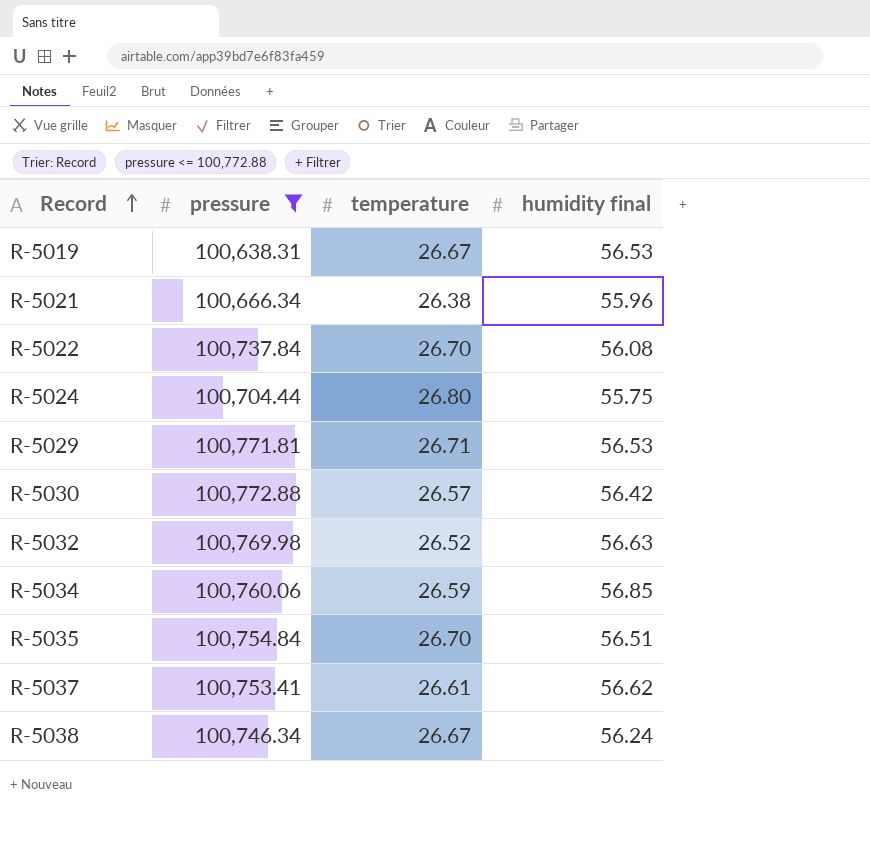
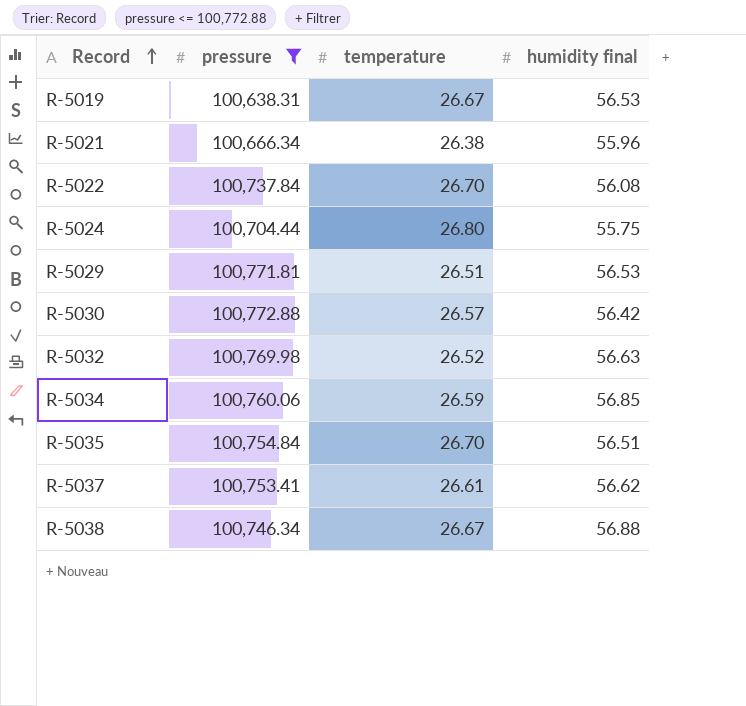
R-5029 | temperature: 26.71 -> 26.51
R-5038 | humidity final: 56.24 -> 56.88

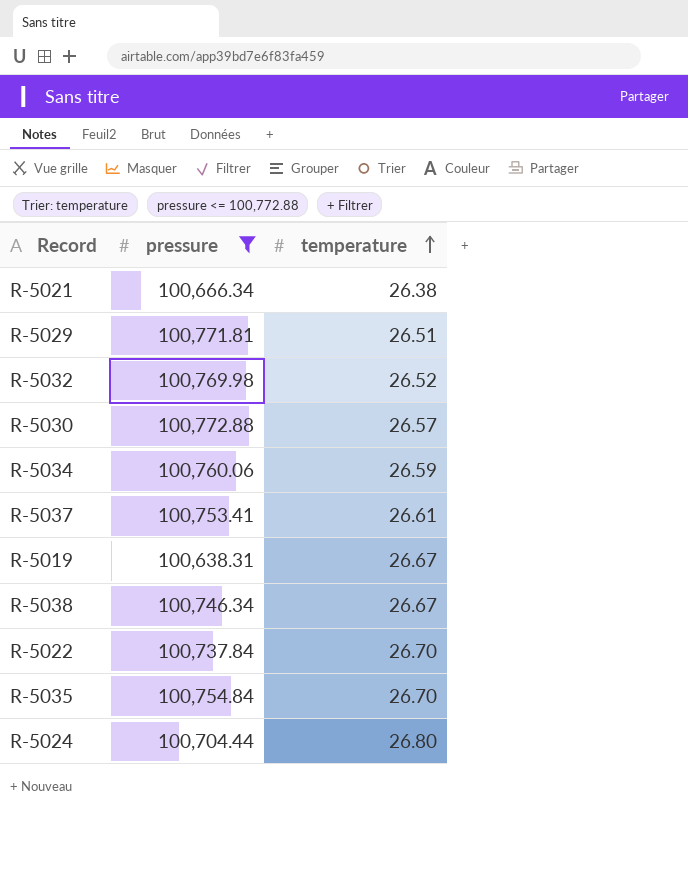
row order: Record ascending -> temperature ascending
column humidity final | position: 4 -> none

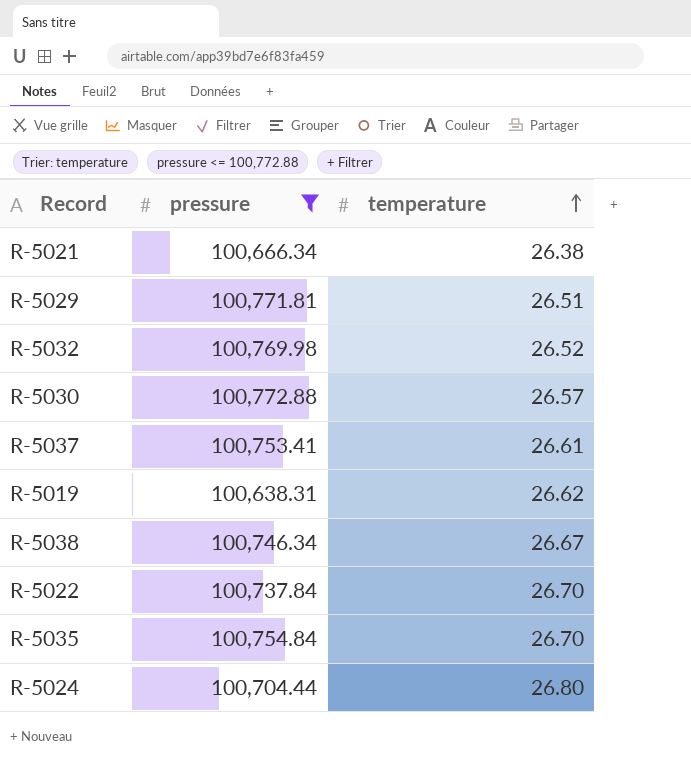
row R-5034: 100,760.06 | 26.59 -> none
R-5019 | temperature: 26.67 -> 26.62

